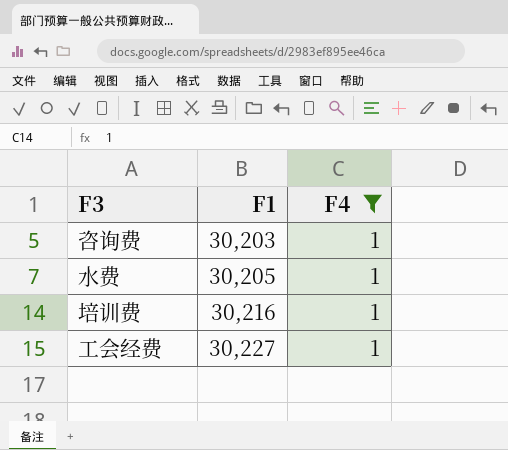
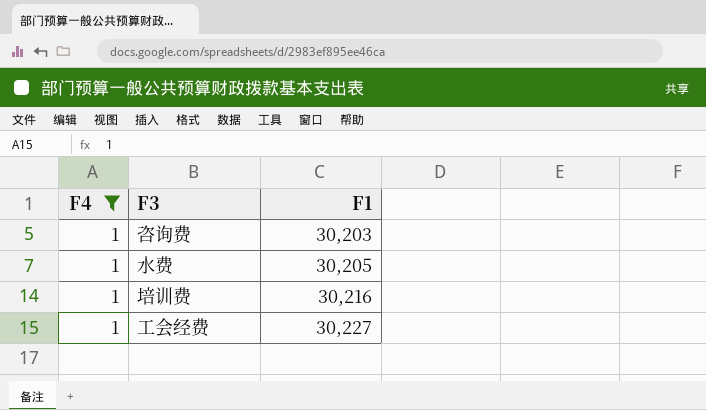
column F4 | position: 3 -> 1

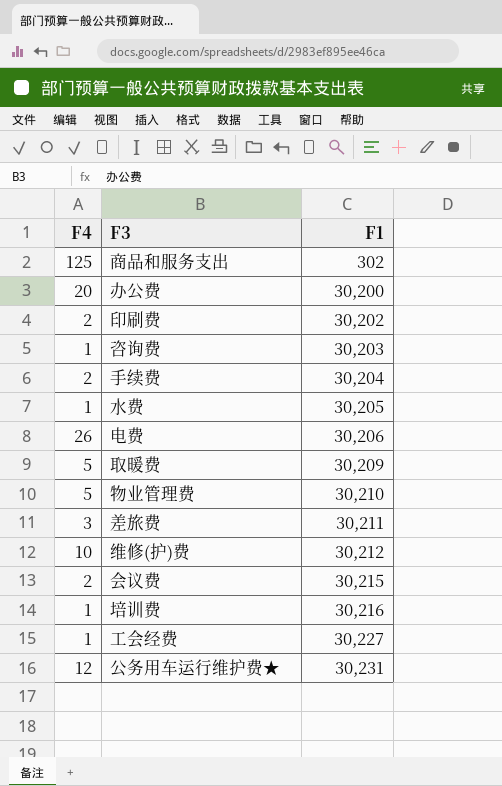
filter: F4 = 1 -> none

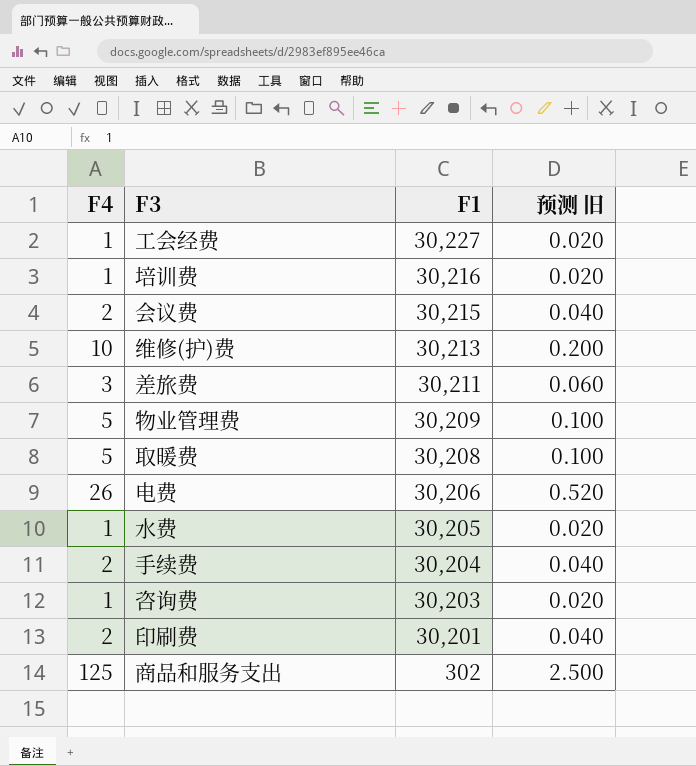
row order: F1 ascending -> F1 descending
column 预测 旧 | formula: none -> [F4] * 0.02
row 办公费: 20 | 30,200 -> none
row 公务用车运行维护费★: 12 | 30,231 -> none
维修(护)费 | F1: 30,212 -> 30,213
物业管理费 | F1: 30,210 -> 30,209
取暖费 | F1: 30,209 -> 30,208
印刷费 | F1: 30,202 -> 30,201

